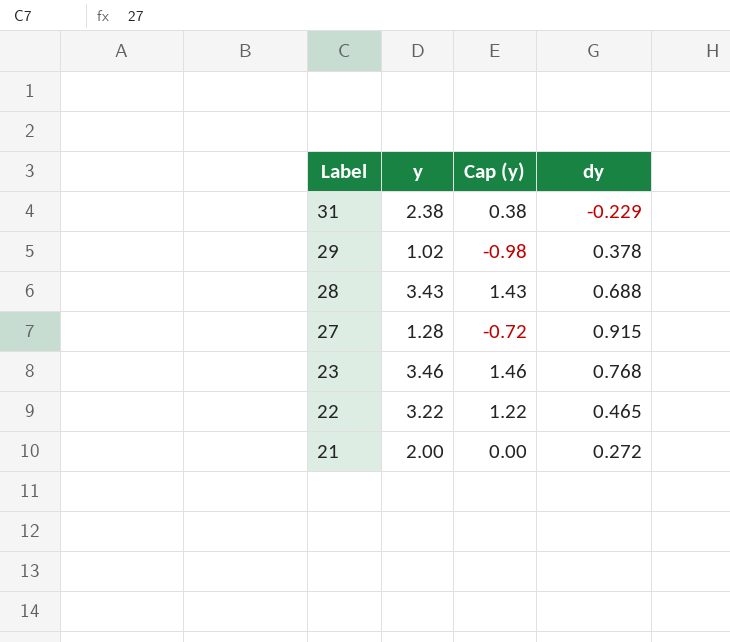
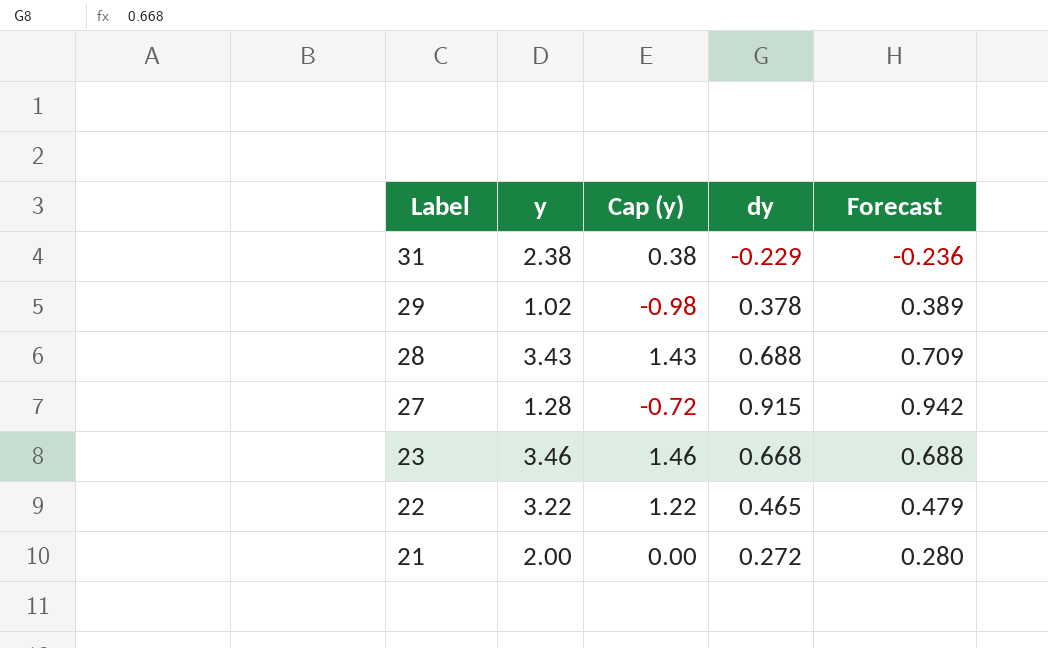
column Forecast | formula: none -> [dy] * 1.03
23 | dy: 0.768 -> 0.668

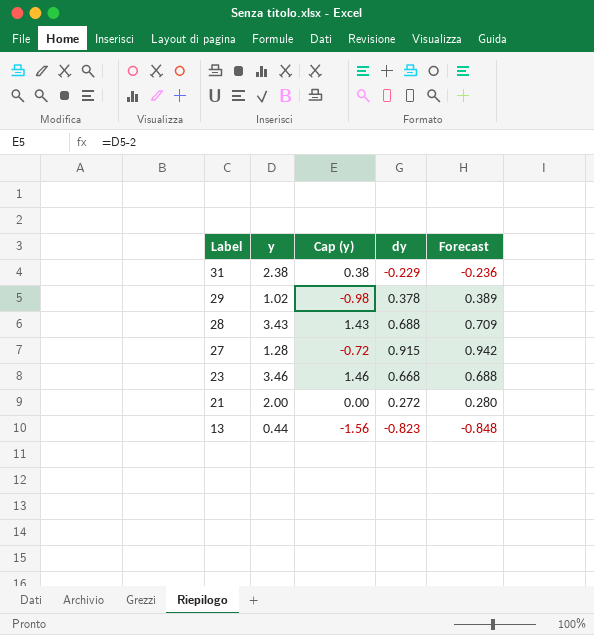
row 22: 3.22 | 1.22 | 0.465 | 0.479 -> none
row 13: none -> 0.44 | -1.56 | -0.823 | -0.848

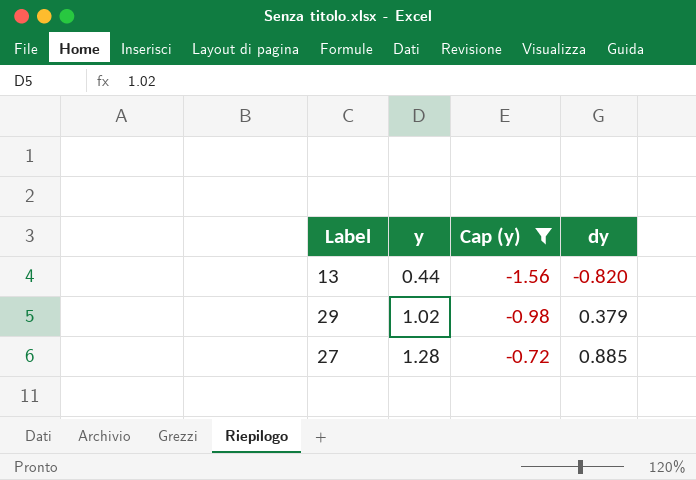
filter: none -> Cap (y) <= -0.72
row order: Label descending -> y ascending
column Forecast | formula: [dy] * 1.03 -> none
13 | dy: -0.823 -> -0.820
29 | dy: 0.378 -> 0.379
27 | dy: 0.915 -> 0.885

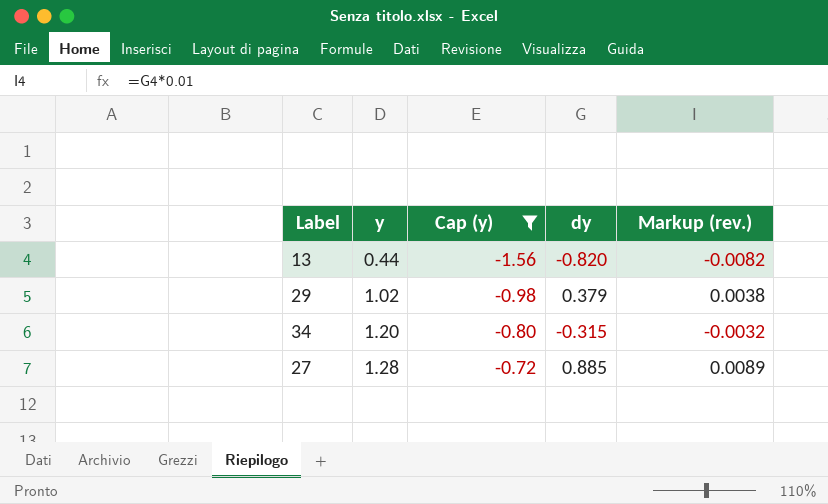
column Markup (rev.) | formula: none -> [dy] * 0.01
row 34: none -> 1.20 | -0.80 | -0.315 | -0.0032

